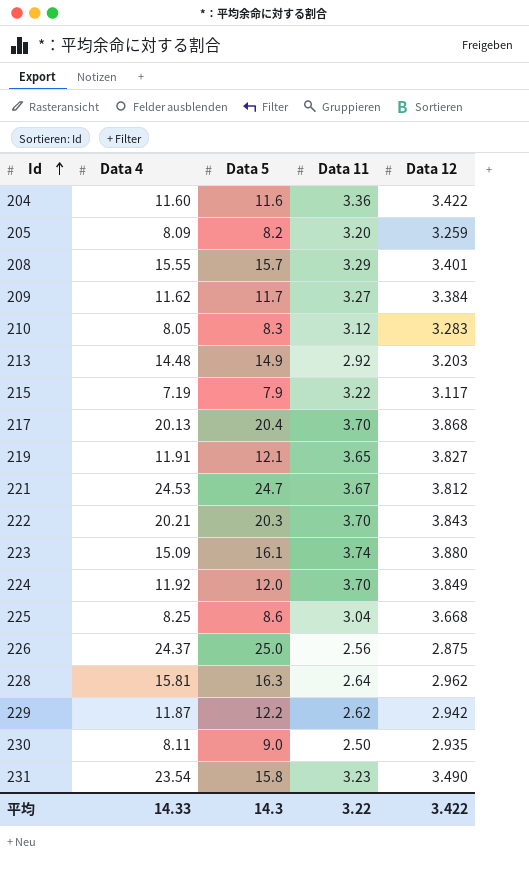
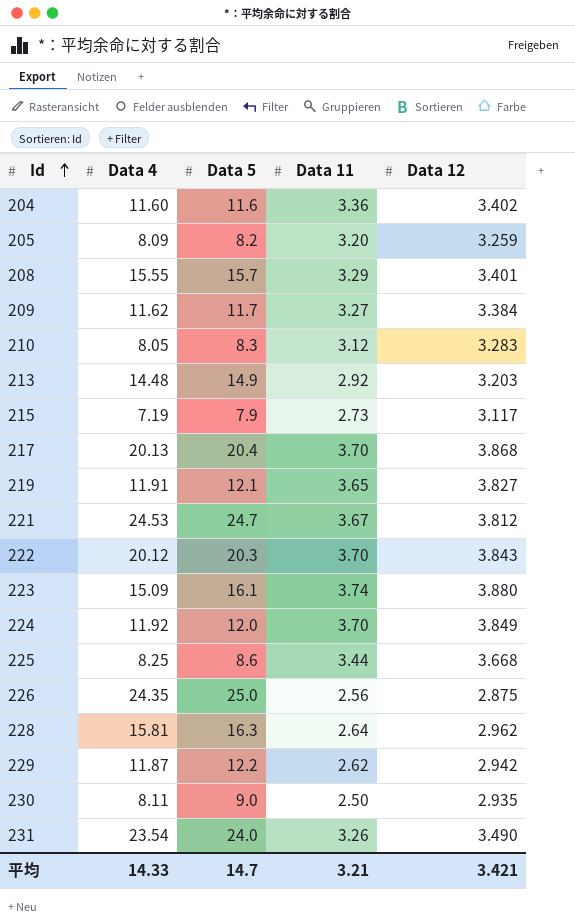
204 | Data 12: 3.422 -> 3.402
215 | Data 11: 3.22 -> 2.73
222 | Data 4: 20.21 -> 20.12
225 | Data 11: 3.04 -> 3.44
226 | Data 4: 24.37 -> 24.35
231 | Data 5: 15.8 -> 24.0
231 | Data 11: 3.23 -> 3.26
平均 | Data 5: 14.3 -> 14.7
平均 | Data 11: 3.22 -> 3.21
平均 | Data 12: 3.422 -> 3.421

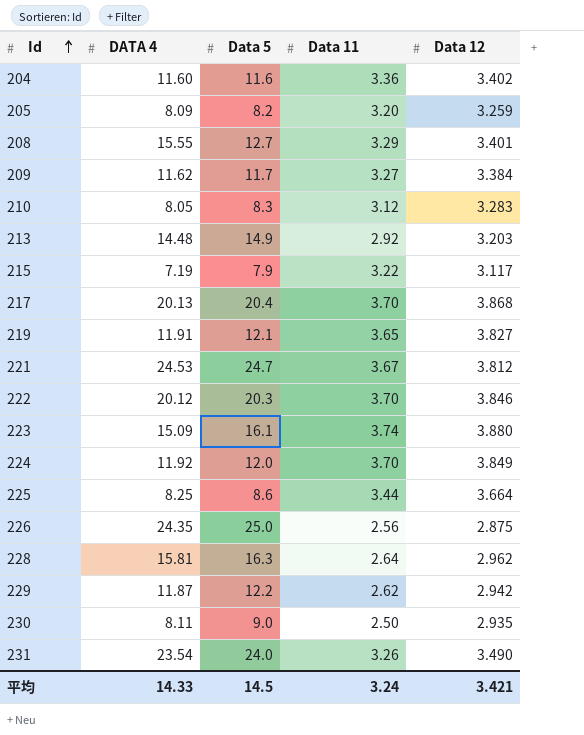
column name: Data 4 -> DATA 4
208 | Data 5: 15.7 -> 12.7
215 | Data 11: 2.73 -> 3.22
222 | Data 12: 3.843 -> 3.846
225 | Data 12: 3.668 -> 3.664
平均 | Data 5: 14.7 -> 14.5
平均 | Data 11: 3.21 -> 3.24

